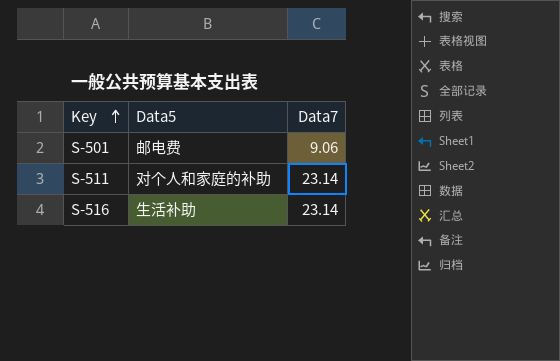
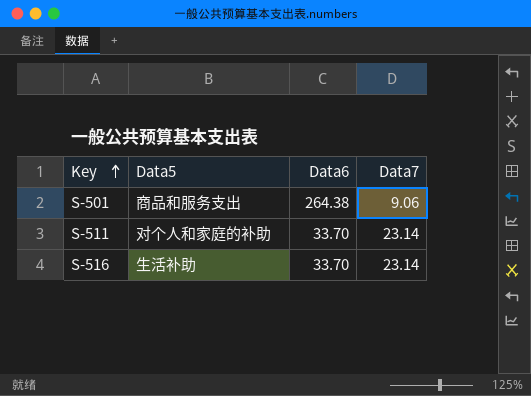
column Data6 | position: none -> 3
S-501 | Data5: 邮电费 -> 商品和服务支出

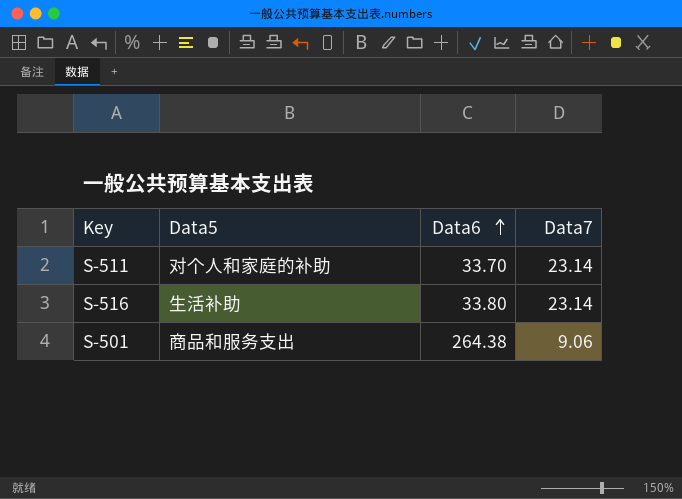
row order: Key ascending -> Data6 ascending
S-516 | Data6: 33.70 -> 33.80

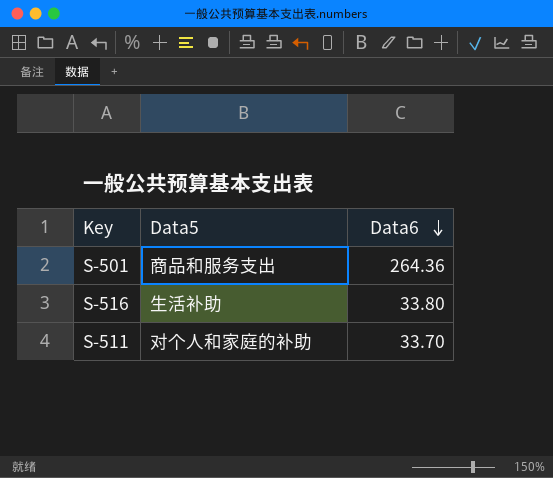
row order: Data6 ascending -> Data6 descending
column Data7 | position: 4 -> none
S-501 | Data6: 264.38 -> 264.36

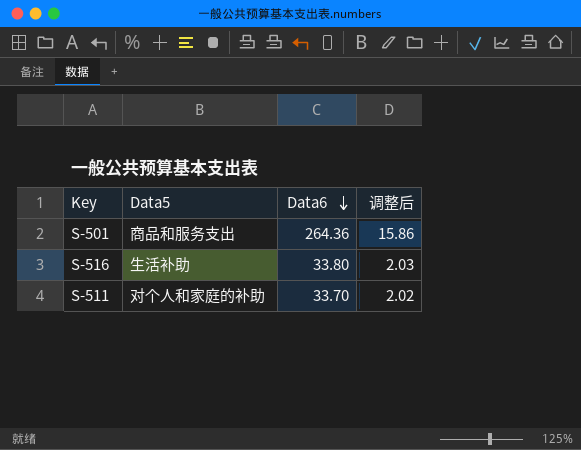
column 调整后 | formula: none -> [Data6] * 0.06

